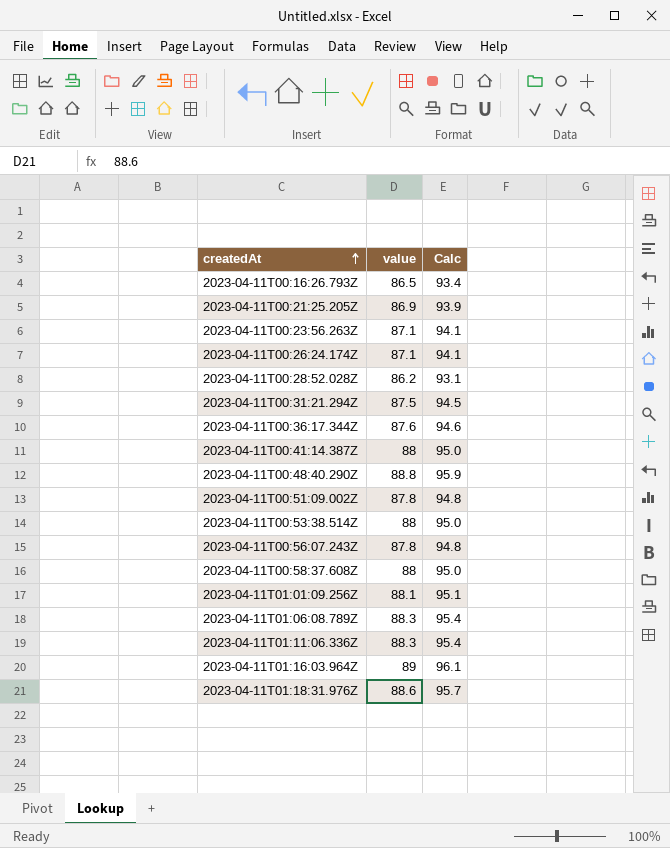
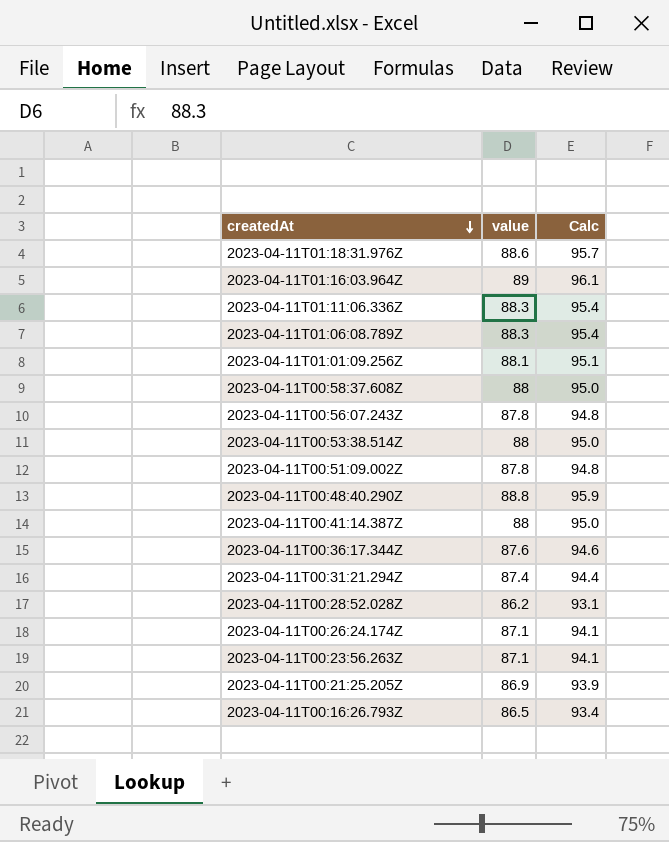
row order: createdAt ascending -> createdAt descending
2023-04-11T00:31:21.294Z | value: 87.5 -> 87.4
2023-04-11T00:31:21.294Z | Calc: 94.5 -> 94.4

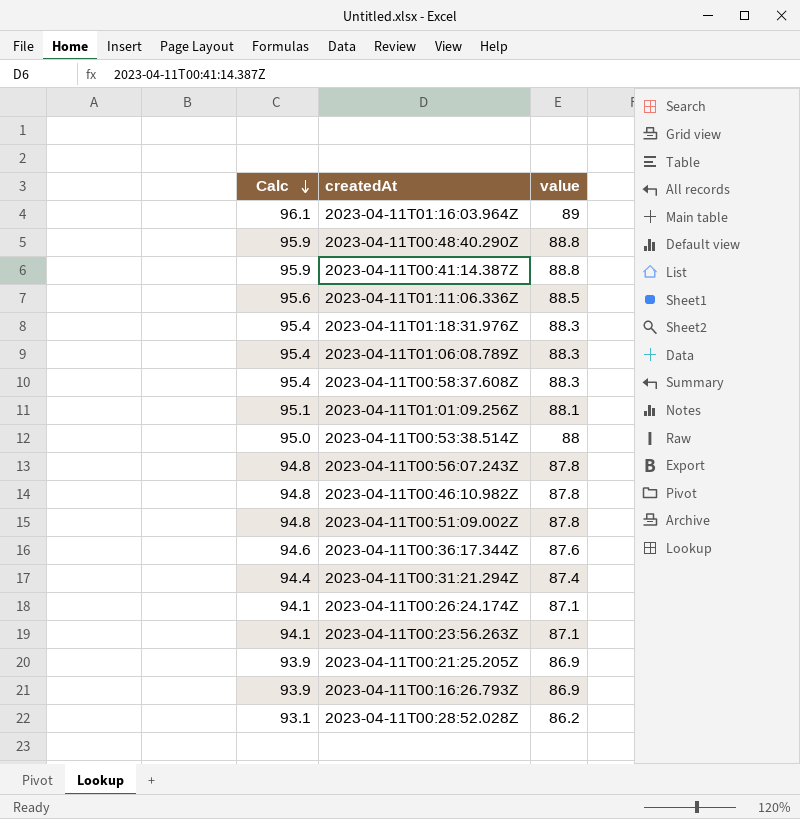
row order: createdAt descending -> Calc descending
column Calc | position: 3 -> 1
2023-04-11T00:41:14.387Z | Calc: 95.0 -> 95.9
2023-04-11T00:41:14.387Z | value: 88 -> 88.8
2023-04-11T01:11:06.336Z | Calc: 95.4 -> 95.6
2023-04-11T01:11:06.336Z | value: 88.3 -> 88.5
2023-04-11T01:18:31.976Z | Calc: 95.7 -> 95.4
2023-04-11T01:18:31.976Z | value: 88.6 -> 88.3
2023-04-11T00:58:37.608Z | Calc: 95.0 -> 95.4
2023-04-11T00:58:37.608Z | value: 88 -> 88.3
row 2023-04-11T00:46:10.982Z: none -> 94.8 | 87.8
2023-04-11T00:16:26.793Z | Calc: 93.4 -> 93.9
2023-04-11T00:16:26.793Z | value: 86.5 -> 86.9

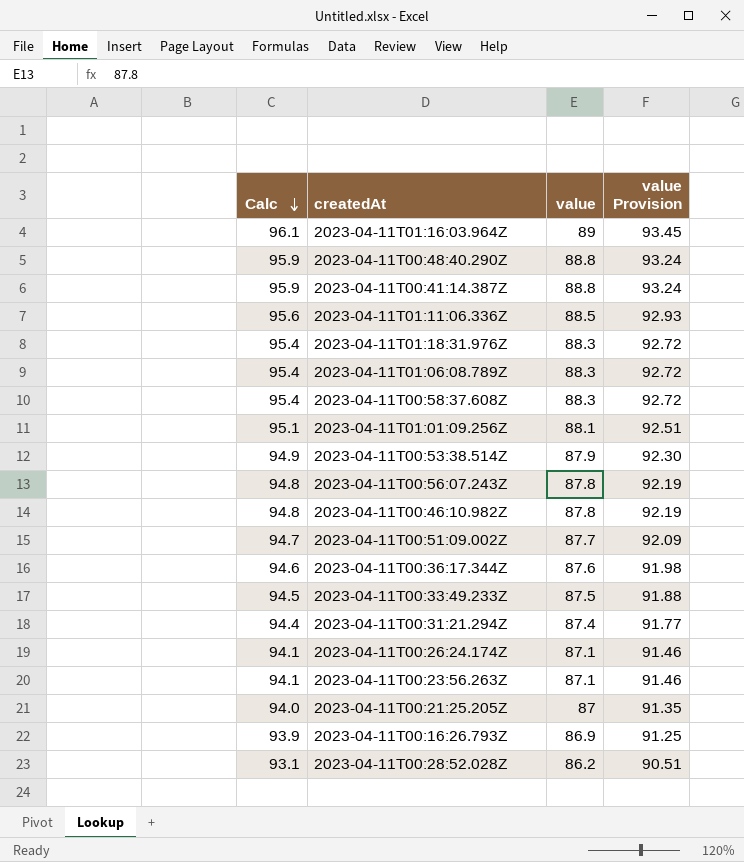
column value Provision | formula: none -> [value] * 1.05
2023-04-11T00:53:38.514Z | Calc: 95.0 -> 94.9
2023-04-11T00:53:38.514Z | value: 88 -> 87.9
2023-04-11T00:51:09.002Z | Calc: 94.8 -> 94.7
2023-04-11T00:51:09.002Z | value: 87.8 -> 87.7
row 2023-04-11T00:33:49.233Z: none -> 94.5 | 87.5 | 91.88
2023-04-11T00:21:25.205Z | Calc: 93.9 -> 94.0
2023-04-11T00:21:25.205Z | value: 86.9 -> 87

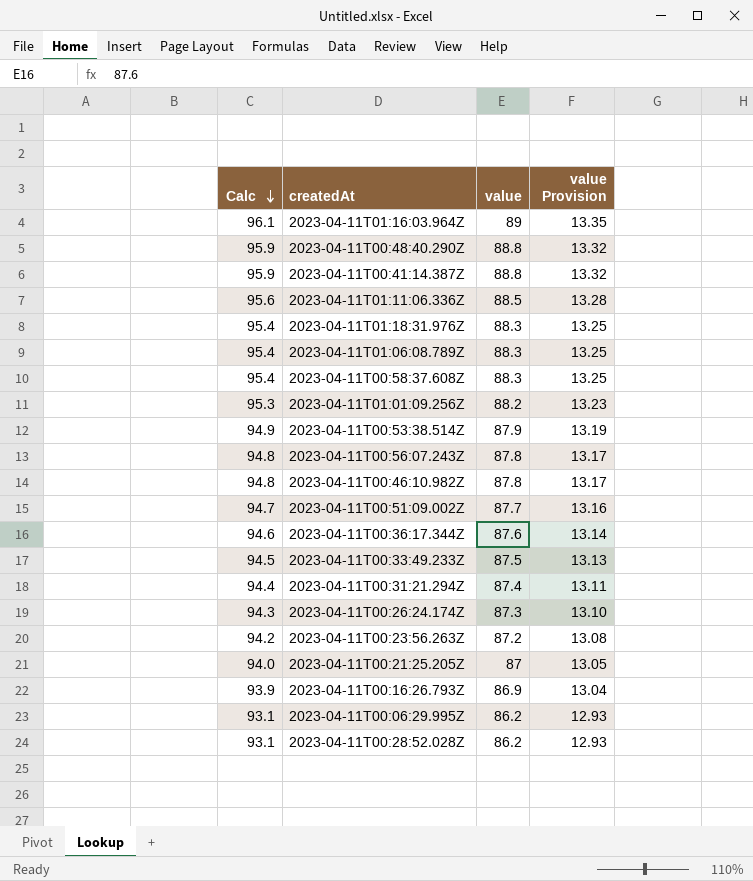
column value Provision | formula: [value] * 1.05 -> [value] * 0.15
2023-04-11T01:01:09.256Z | Calc: 95.1 -> 95.3
2023-04-11T01:01:09.256Z | value: 88.1 -> 88.2
2023-04-11T00:26:24.174Z | Calc: 94.1 -> 94.3
2023-04-11T00:26:24.174Z | value: 87.1 -> 87.3
2023-04-11T00:23:56.263Z | Calc: 94.1 -> 94.2
2023-04-11T00:23:56.263Z | value: 87.1 -> 87.2
row 2023-04-11T00:06:29.995Z: none -> 93.1 | 86.2 | 12.93

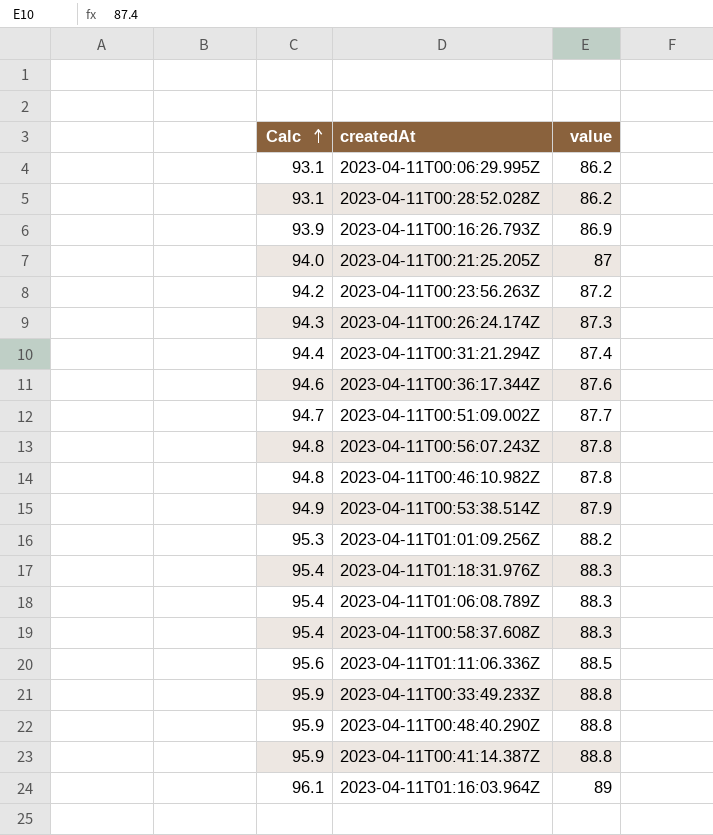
row order: Calc descending -> Calc ascending
column value Provision | formula: [value] * 0.15 -> none
2023-04-11T00:33:49.233Z | Calc: 94.5 -> 95.9
2023-04-11T00:33:49.233Z | value: 87.5 -> 88.8

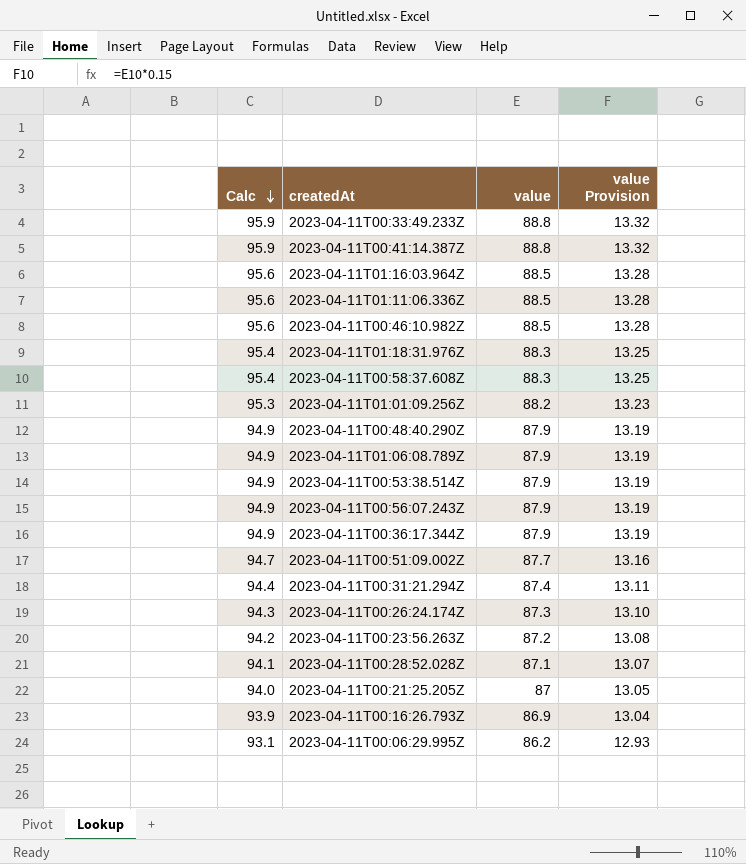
row order: Calc ascending -> Calc descending
column value Provision | formula: none -> [value] * 0.15
2023-04-11T01:16:03.964Z | Calc: 96.1 -> 95.6
2023-04-11T01:16:03.964Z | value: 89 -> 88.5
2023-04-11T00:46:10.982Z | Calc: 94.8 -> 95.6
2023-04-11T00:46:10.982Z | value: 87.8 -> 88.5
2023-04-11T00:48:40.290Z | Calc: 95.9 -> 94.9
2023-04-11T00:48:40.290Z | value: 88.8 -> 87.9
2023-04-11T01:06:08.789Z | Calc: 95.4 -> 94.9
2023-04-11T01:06:08.789Z | value: 88.3 -> 87.9
2023-04-11T00:56:07.243Z | Calc: 94.8 -> 94.9
2023-04-11T00:56:07.243Z | value: 87.8 -> 87.9
2023-04-11T00:36:17.344Z | Calc: 94.6 -> 94.9
2023-04-11T00:36:17.344Z | value: 87.6 -> 87.9
2023-04-11T00:28:52.028Z | Calc: 93.1 -> 94.1
2023-04-11T00:28:52.028Z | value: 86.2 -> 87.1

